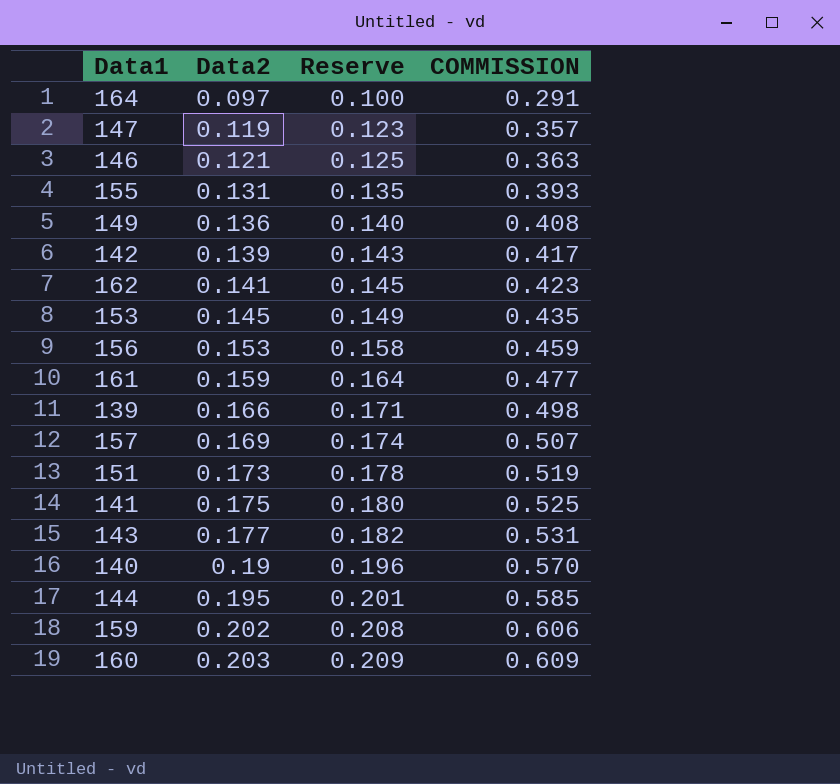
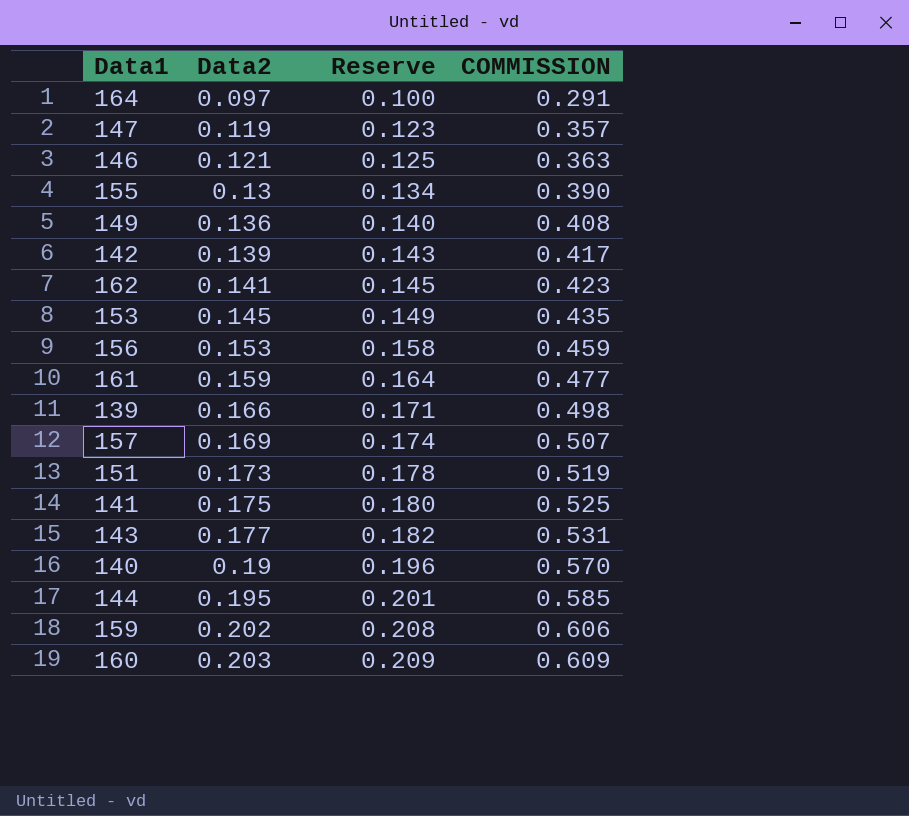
155 | Data2: 0.131 -> 0.13
155 | Reserve: 0.135 -> 0.134
155 | COMMISSION: 0.393 -> 0.390

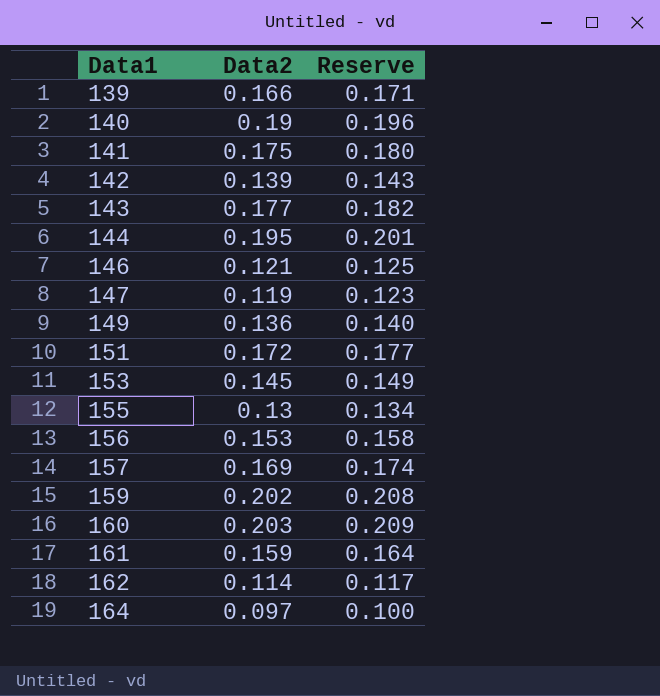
row order: Data2 ascending -> Data1 ascending
column COMMISSION | formula: [Data2] * 3 -> none
151 | Data2: 0.173 -> 0.172
151 | Reserve: 0.178 -> 0.177
162 | Data2: 0.141 -> 0.114
162 | Reserve: 0.145 -> 0.117

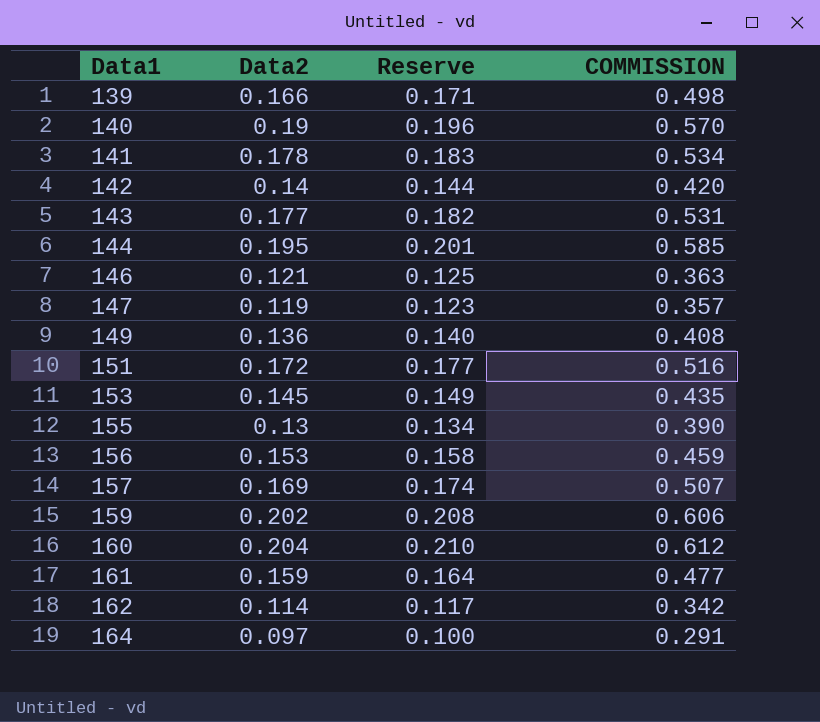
column COMMISSION | formula: none -> [Data2] * 3
141 | Data2: 0.175 -> 0.178
141 | Reserve: 0.180 -> 0.183
142 | Data2: 0.139 -> 0.14
142 | Reserve: 0.143 -> 0.144
160 | Data2: 0.203 -> 0.204
160 | Reserve: 0.209 -> 0.210

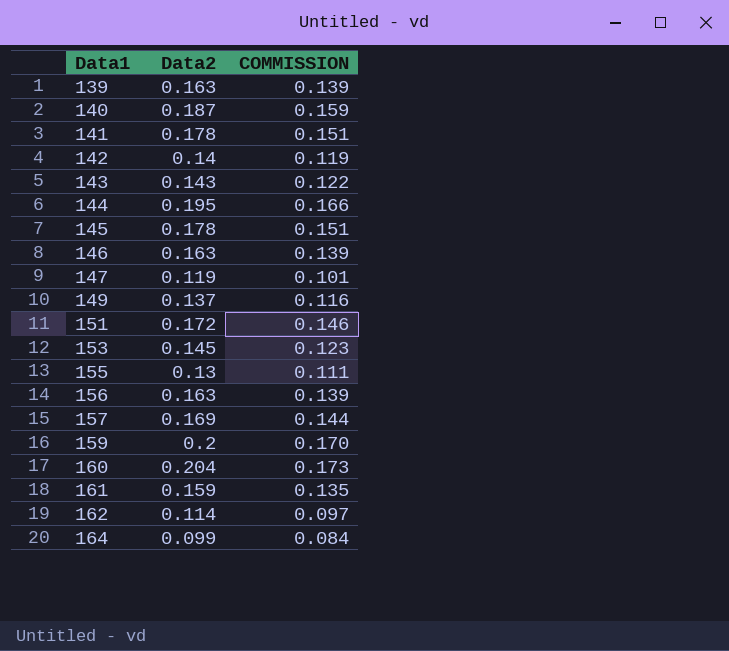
column Reserve | formula: [Data2] * 1.03 -> none
column COMMISSION | formula: [Data2] * 3 -> [Data2] * 0.85
139 | Data2: 0.166 -> 0.163
140 | Data2: 0.19 -> 0.187
143 | Data2: 0.177 -> 0.143
row 145: none -> 0.178 | 0.151
146 | Data2: 0.121 -> 0.163
149 | Data2: 0.136 -> 0.137
156 | Data2: 0.153 -> 0.163
159 | Data2: 0.202 -> 0.2
164 | Data2: 0.097 -> 0.099

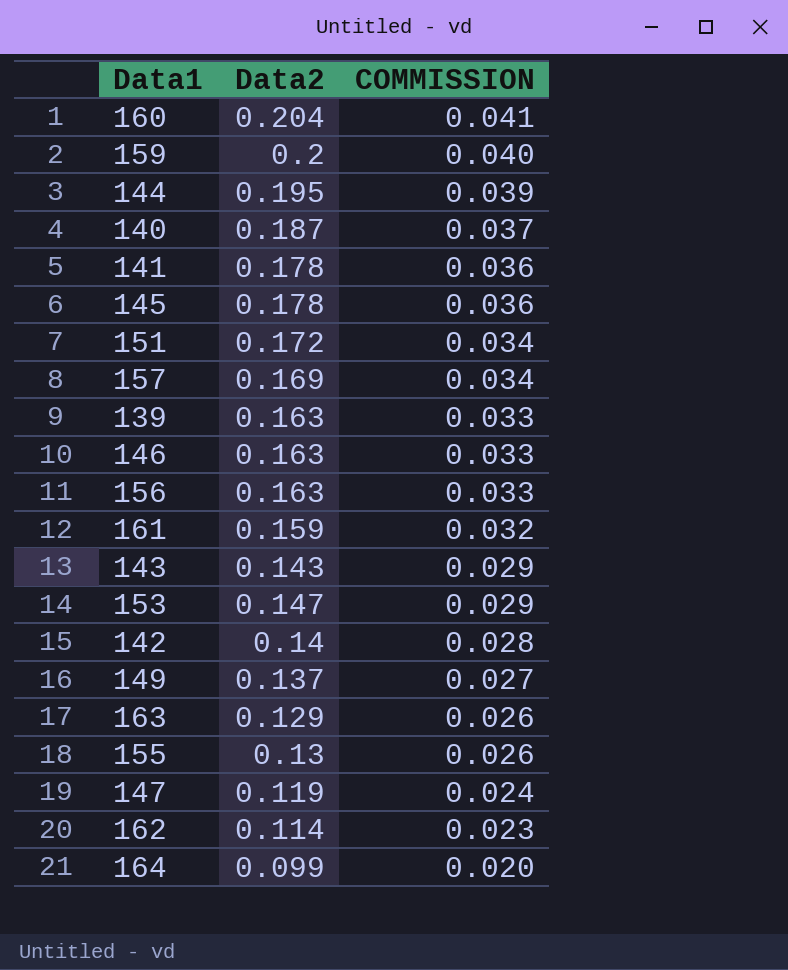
row order: Data1 ascending -> COMMISSION descending
column COMMISSION | formula: [Data2] * 0.85 -> [Data2] * 0.2
153 | Data2: 0.145 -> 0.147
row 163: none -> 0.129 | 0.026

